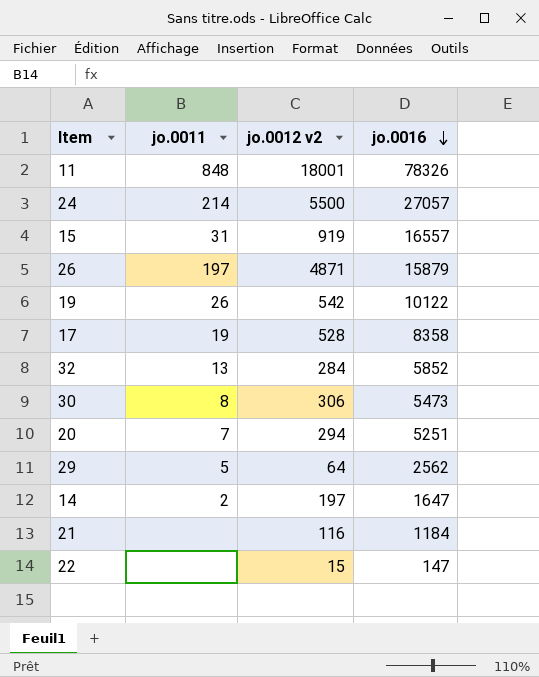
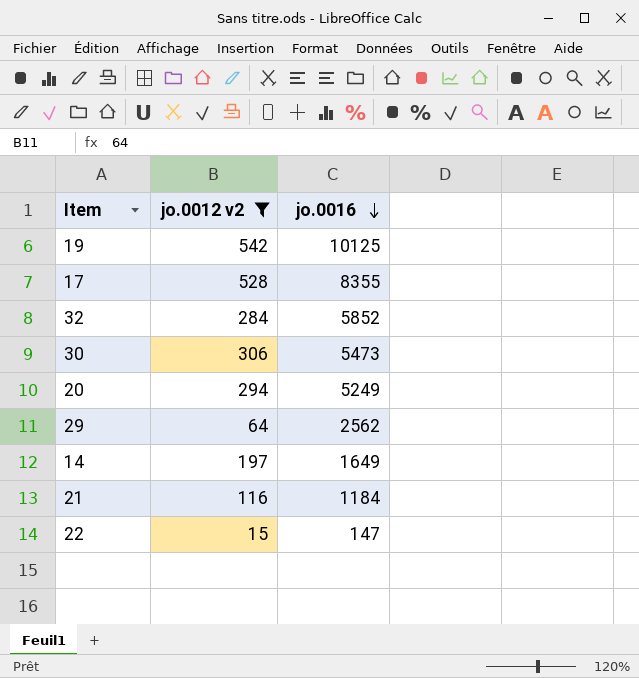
filter: none -> jo.0012 v2 <= 542
column jo.0011 | position: 2 -> none
19 | jo.0016: 10122 -> 10125
17 | jo.0016: 8358 -> 8355
20 | jo.0016: 5251 -> 5249
14 | jo.0016: 1647 -> 1649

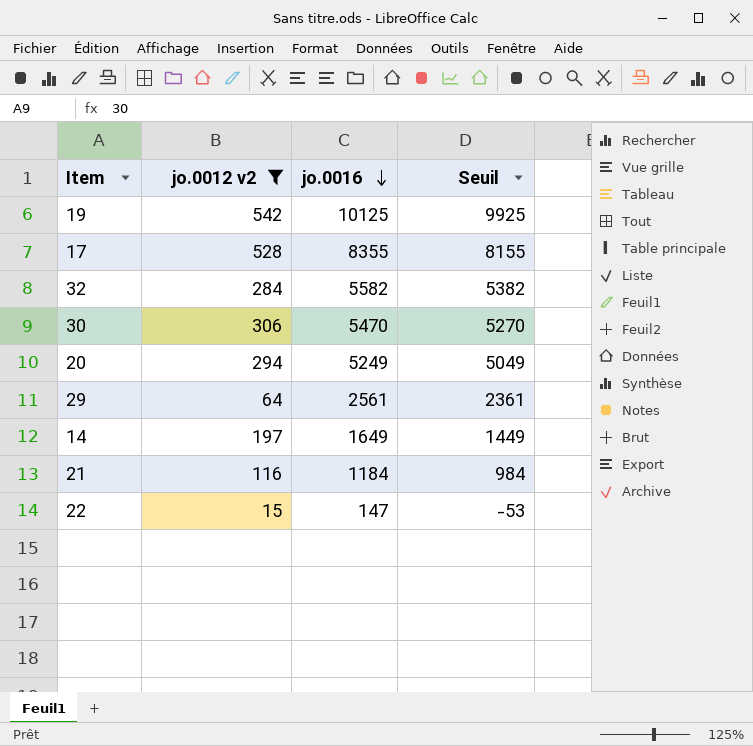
column Seuil | formula: none -> [jo.0016] - 200
32 | jo.0016: 5852 -> 5582
30 | jo.0016: 5473 -> 5470
29 | jo.0016: 2562 -> 2561

